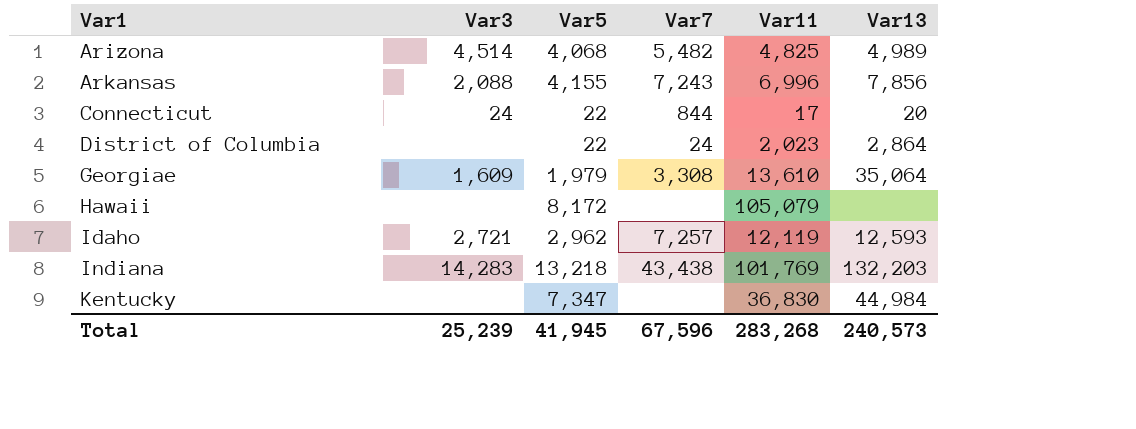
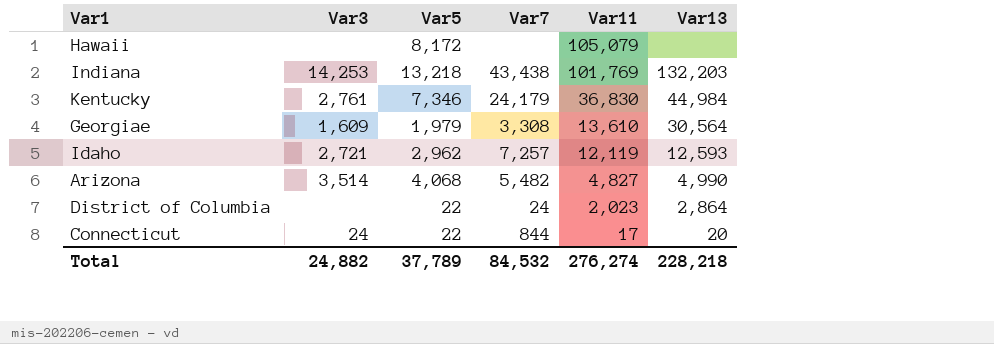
row order: Var1 ascending -> Var11 descending
row Arkansas: 2,088 | 4,155 | 7,243 | 6,996 | 7,856 -> none
Indiana | Var3: 14,283 -> 14,253
Kentucky | Var3: none -> 2,761
Kentucky | Var5: 7,347 -> 7,346
Kentucky | Var7: none -> 24,179
Georgiae | Var13: 35,064 -> 30,564
Arizona | Var3: 4,514 -> 3,514
Arizona | Var11: 4,825 -> 4,827
Arizona | Var13: 4,989 -> 4,990
Total | Var3: 25,239 -> 24,882
Total | Var5: 41,945 -> 37,789
Total | Var7: 67,596 -> 84,532
Total | Var11: 283,268 -> 276,274
Total | Var13: 240,573 -> 228,218

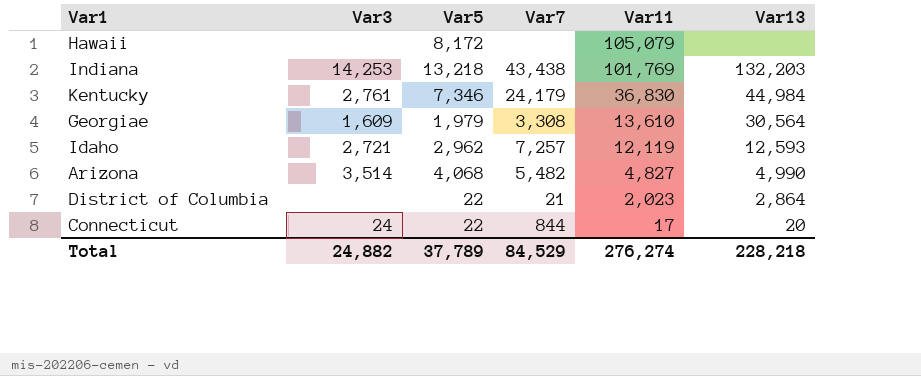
District of Columbia | Var7: 24 -> 21
Total | Var7: 84,532 -> 84,529

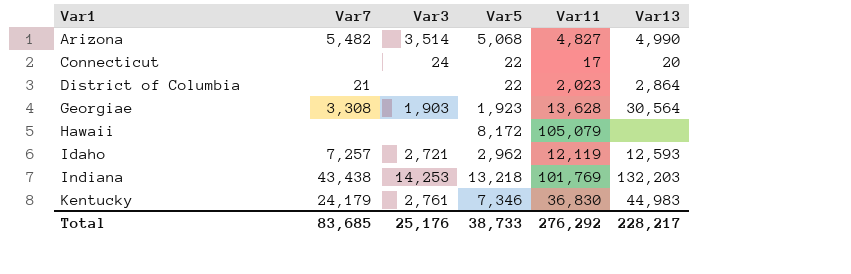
row order: Var11 descending -> Var1 ascending
column Var7 | position: 4 -> 2
Arizona | Var5: 4,068 -> 5,068
Connecticut | Var7: 844 -> none
Georgiae | Var3: 1,609 -> 1,903
Georgiae | Var5: 1,979 -> 1,923
Georgiae | Var11: 13,610 -> 13,628
Kentucky | Var13: 44,984 -> 44,983
Total | Var7: 84,529 -> 83,685
Total | Var3: 24,882 -> 25,176
Total | Var5: 37,789 -> 38,733
Total | Var11: 276,274 -> 276,292
Total | Var13: 228,218 -> 228,217

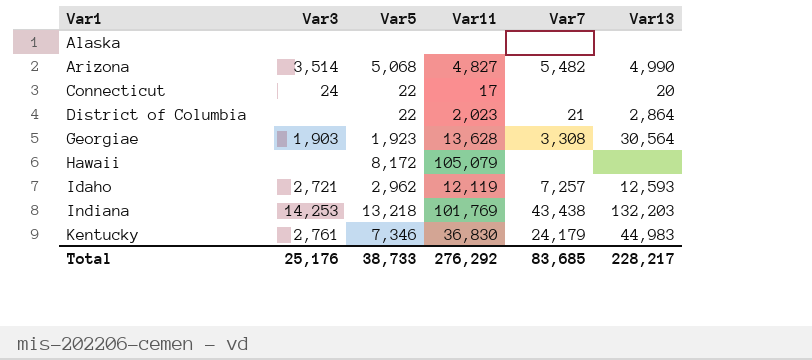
column Var7 | position: 2 -> 5
row Alaska: none -> none | none | none | none | none

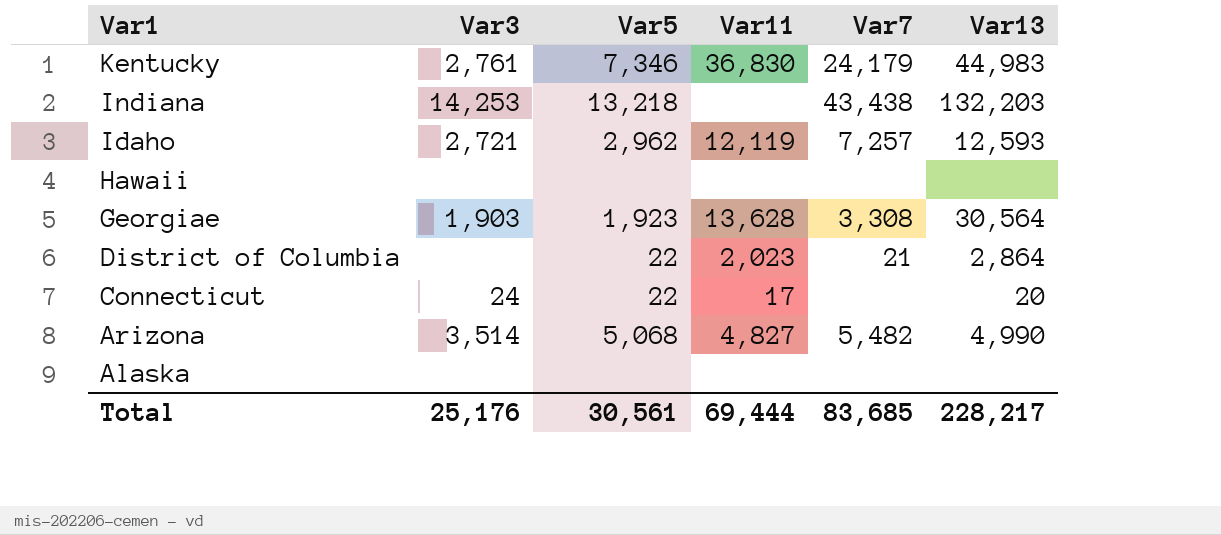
row order: Var1 ascending -> Var1 descending
Indiana | Var11: 101,769 -> none
Hawaii | Var5: 8,172 -> none
Hawaii | Var11: 105,079 -> none
Total | Var5: 38,733 -> 30,561
Total | Var11: 276,292 -> 69,444

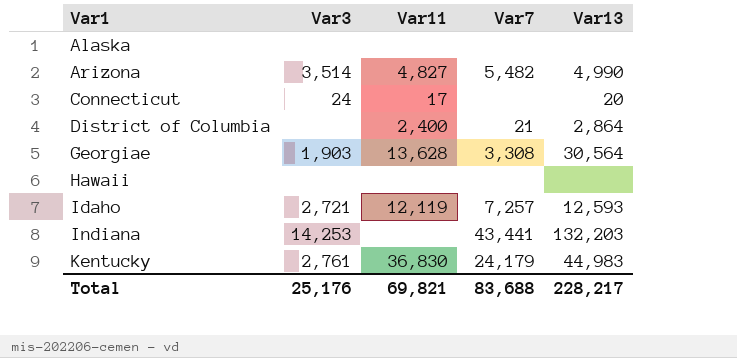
row order: Var1 descending -> Var1 ascending
column Var5 | position: 3 -> none
District of Columbia | Var11: 2,023 -> 2,400
Indiana | Var7: 43,438 -> 43,441
Total | Var11: 69,444 -> 69,821
Total | Var7: 83,685 -> 83,688

